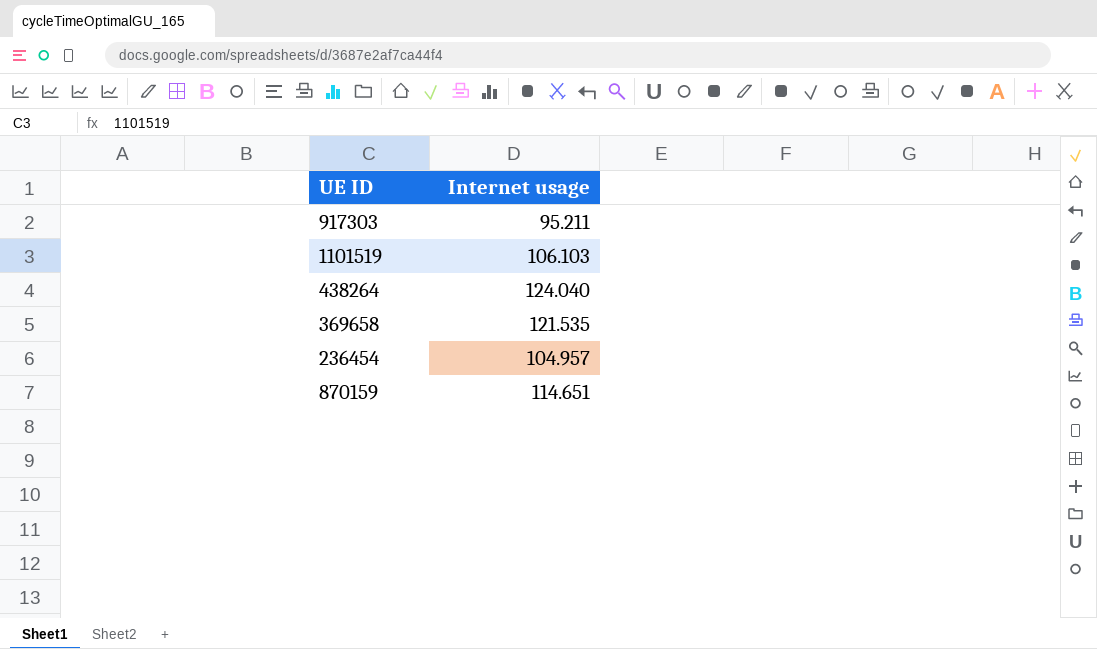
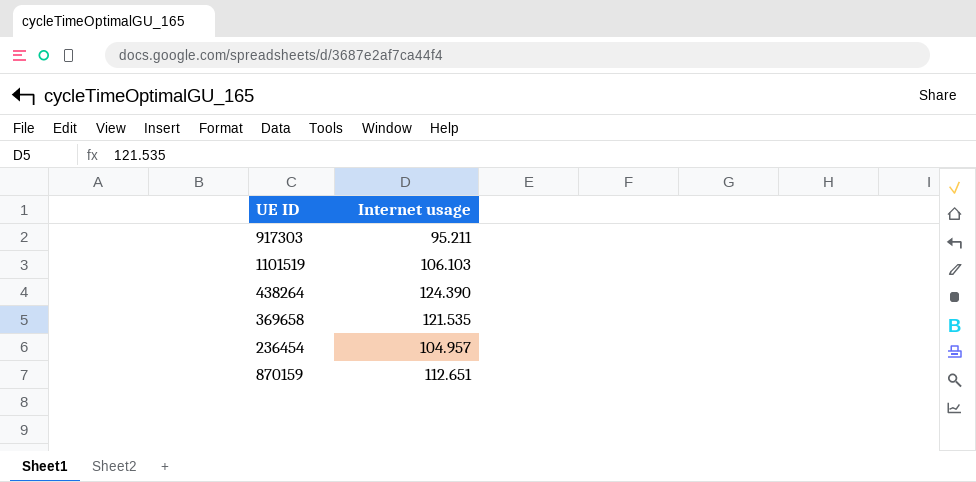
438264 | Internet usage: 124.040 -> 124.390
870159 | Internet usage: 114.651 -> 112.651

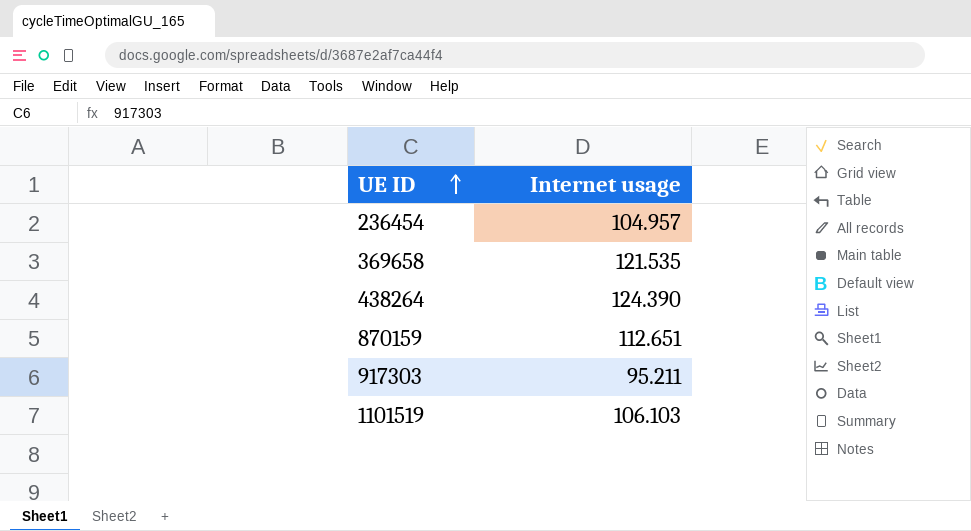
row order: none -> UE ID ascending

